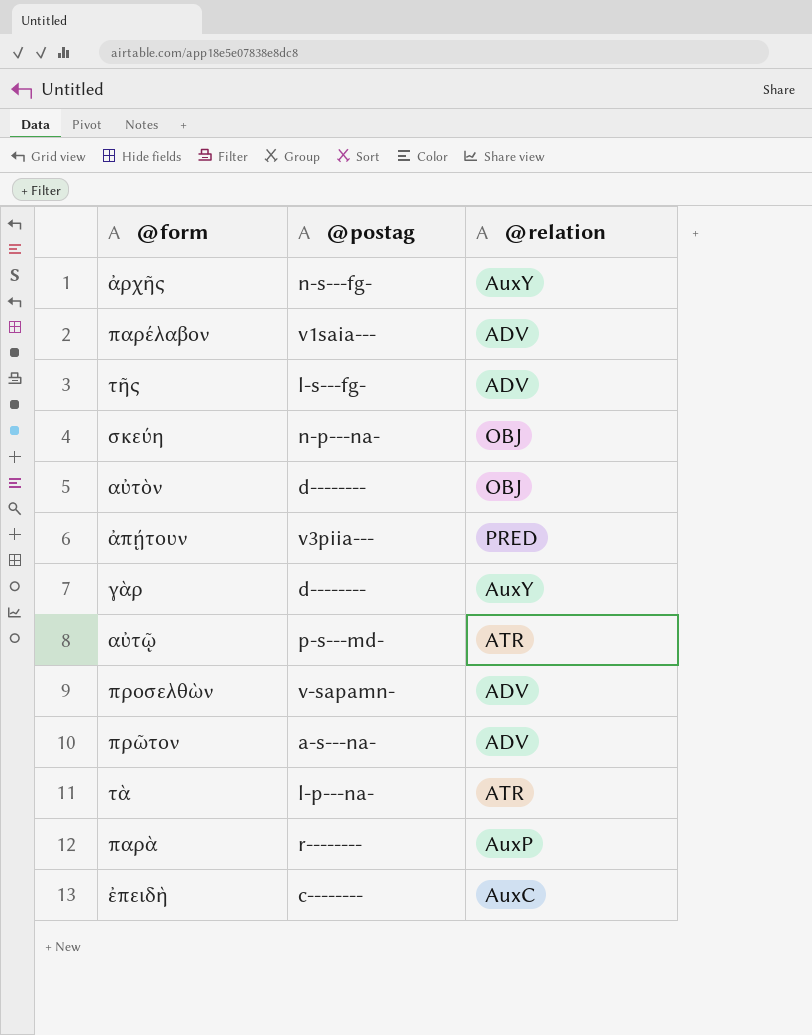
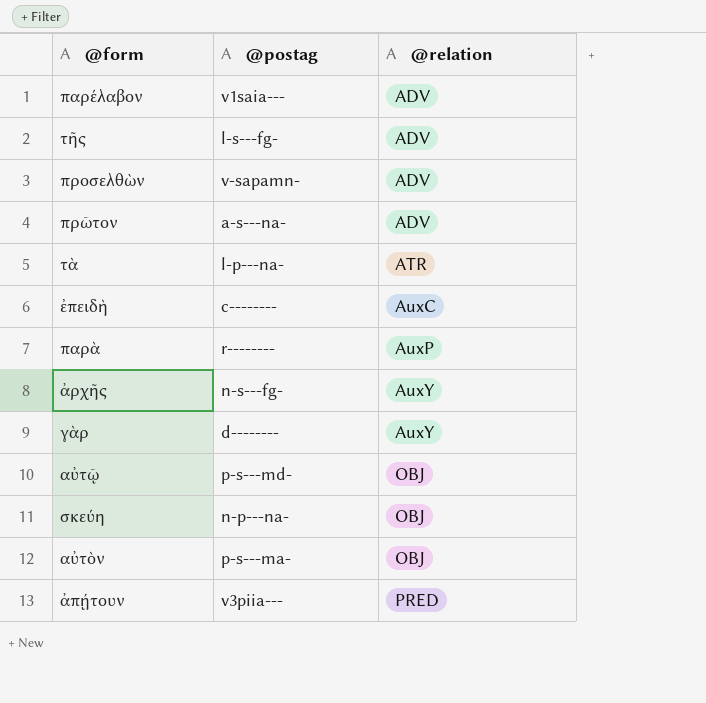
row order: none -> @relation ascending
αὐτῷ | @relation: ATR -> OBJ
αὐτὸν | @postag: d-------- -> p-s---ma-

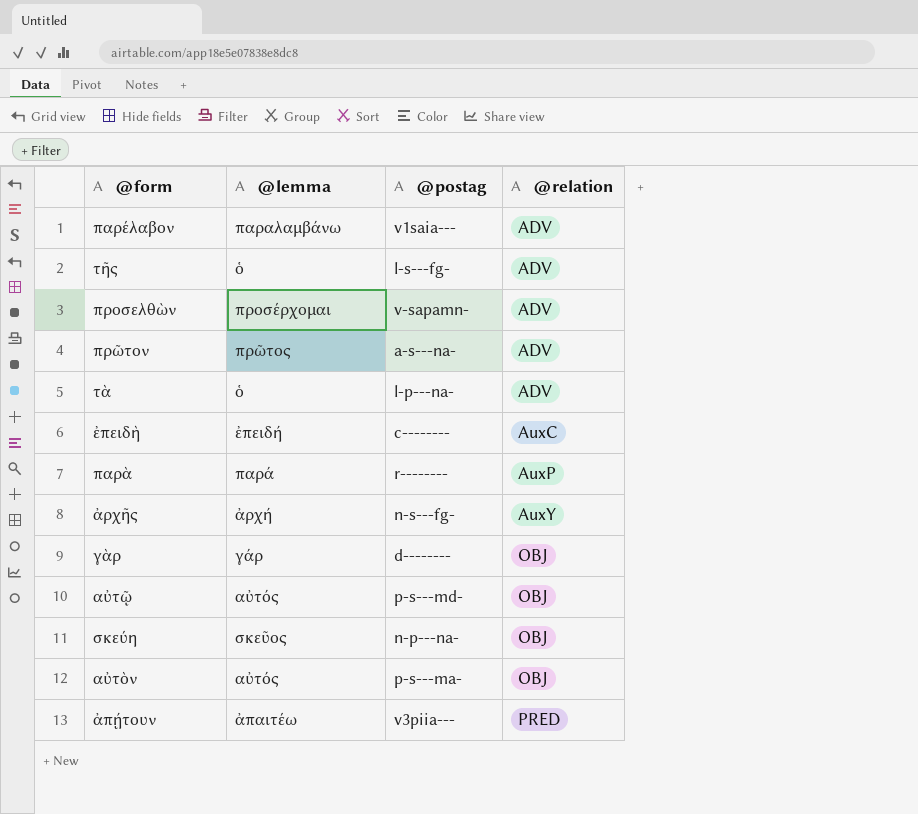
column @lemma | position: none -> 2
τὰ | @relation: ATR -> ADV
γὰρ | @relation: AuxY -> OBJ

